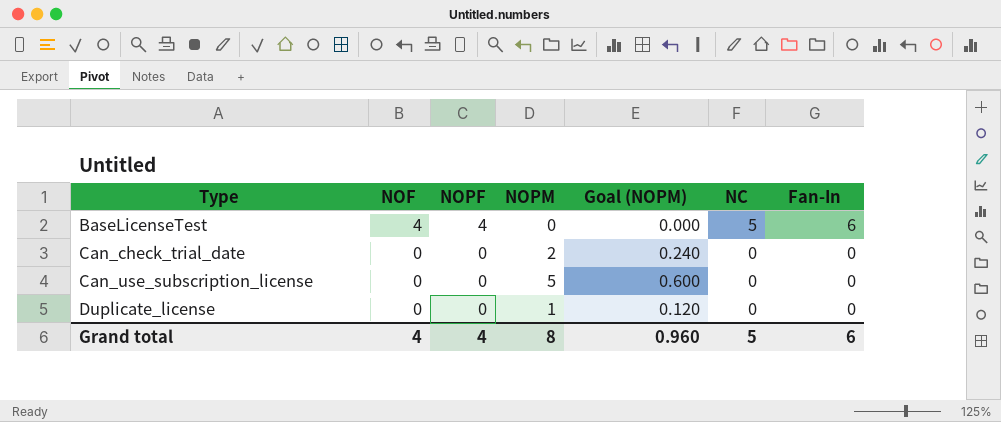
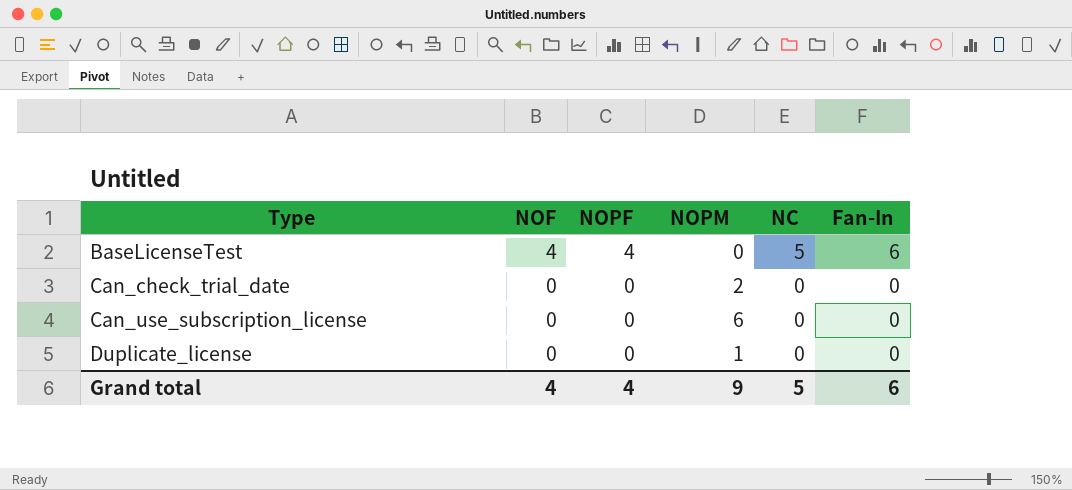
column Goal (NOPM) | formula: [NOPM] * 0.12 -> none
Can_use_subscription_license | NOPM: 5 -> 6
Grand total | NOPM: 8 -> 9

